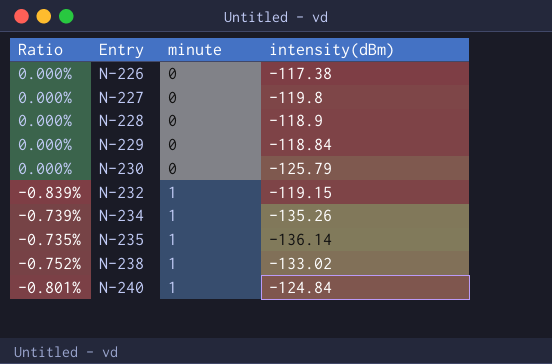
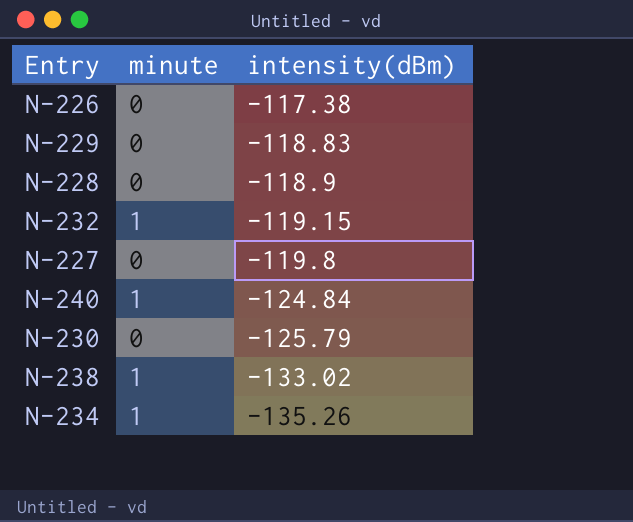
row order: Entry ascending -> intensity(dBm) descending
column Ratio | formula: [minute] / [intensity(dBm)] -> none
row N-235: -0.735% | 1 | -136.14 -> none
N-229 | intensity(dBm): -118.84 -> -118.83

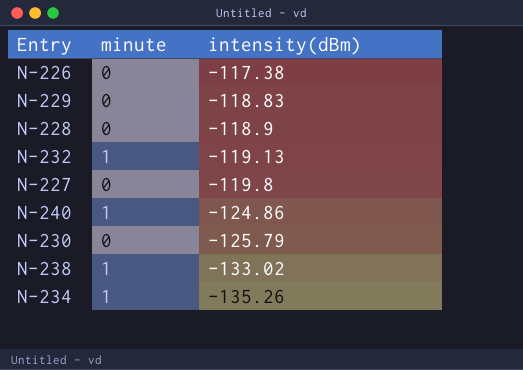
N-232 | intensity(dBm): -119.15 -> -119.13
N-240 | intensity(dBm): -124.84 -> -124.86

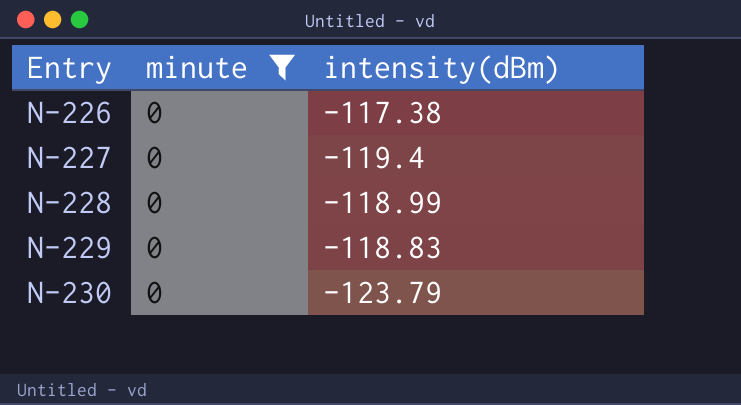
filter: none -> minute = 0
row order: intensity(dBm) descending -> Entry ascending
N-227 | intensity(dBm): -119.8 -> -119.4
N-228 | intensity(dBm): -118.9 -> -118.99
N-230 | intensity(dBm): -125.79 -> -123.79

